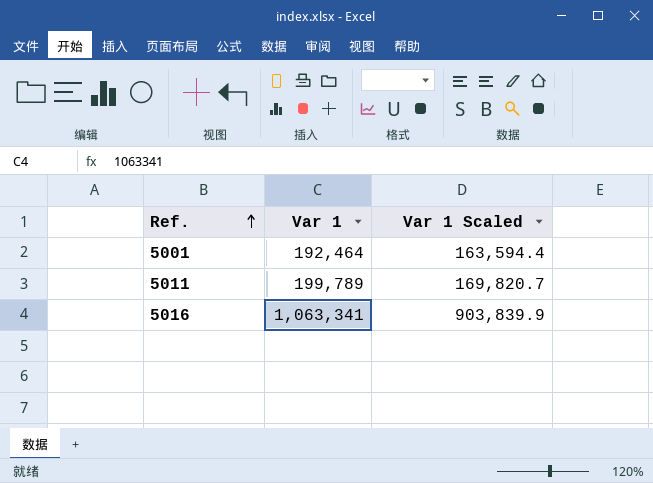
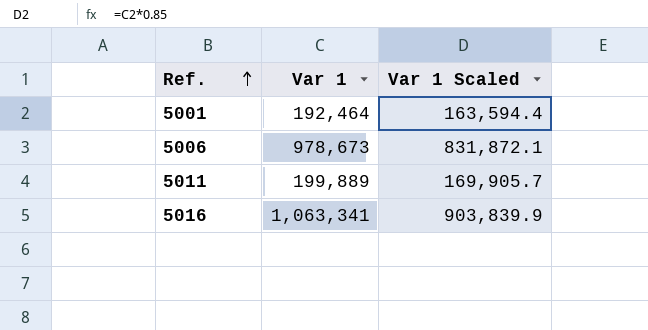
row 5006: none -> 978,673 | 831,872.1
5011 | Var 1: 199,789 -> 199,889
5011 | Var 1 Scaled: 169,820.7 -> 169,905.7

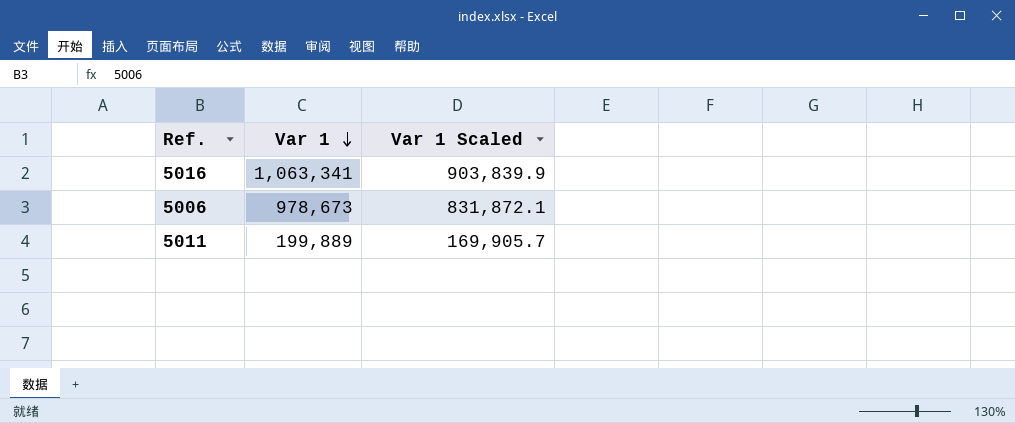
row order: Ref. ascending -> Var 1 descending
row 5001: 192,464 | 163,594.4 -> none

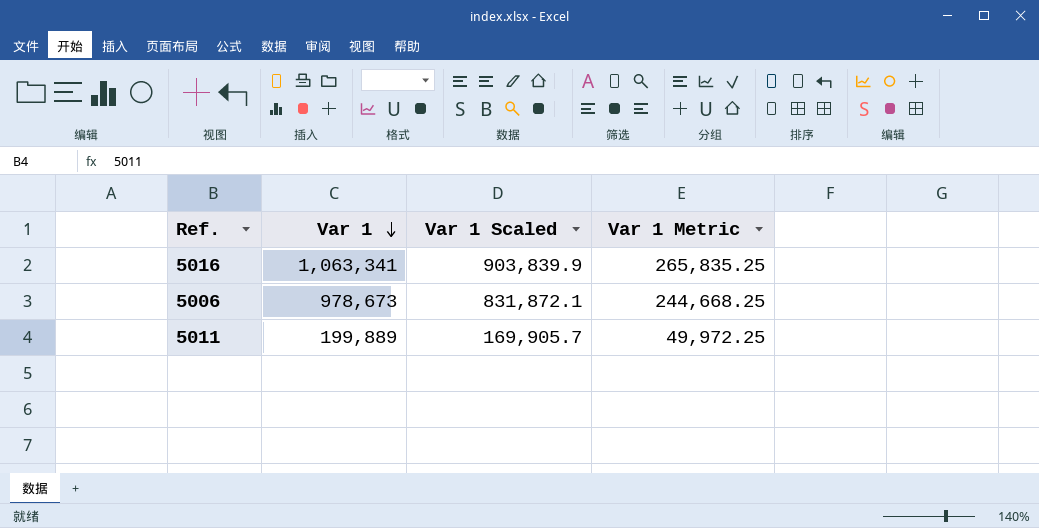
column Var 1 Metric | formula: none -> [Var 1] * 0.25

